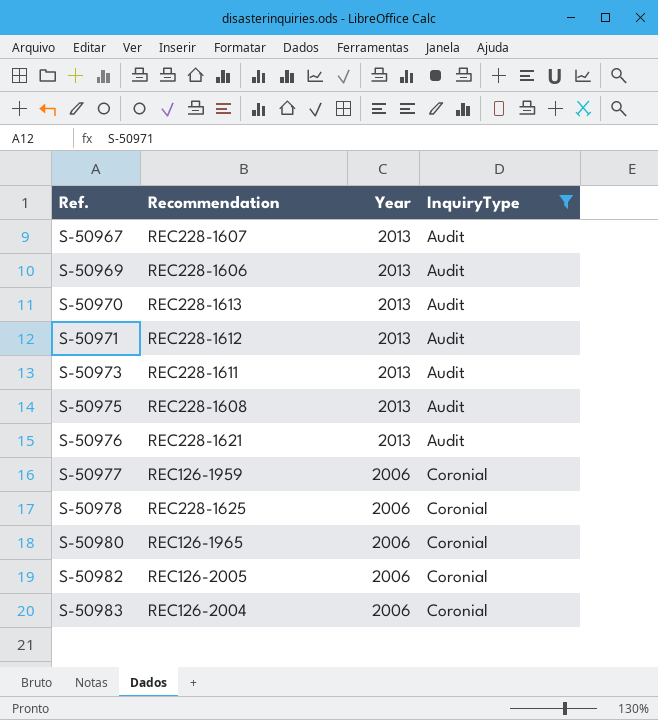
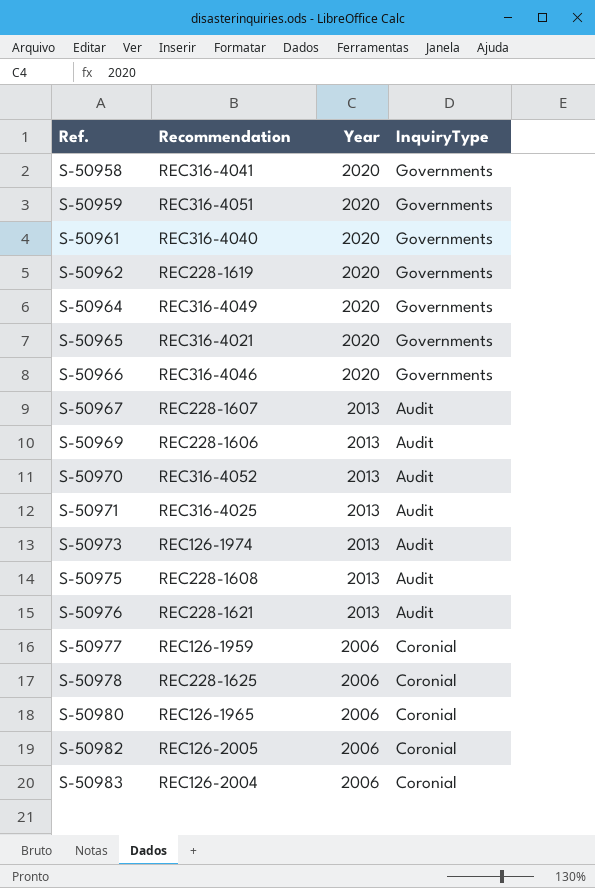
filter: InquiryType != Governments -> none
S-50970 | Recommendation: REC228-1613 -> REC316-4052
S-50971 | Recommendation: REC228-1612 -> REC316-4025
S-50973 | Recommendation: REC228-1611 -> REC126-1974

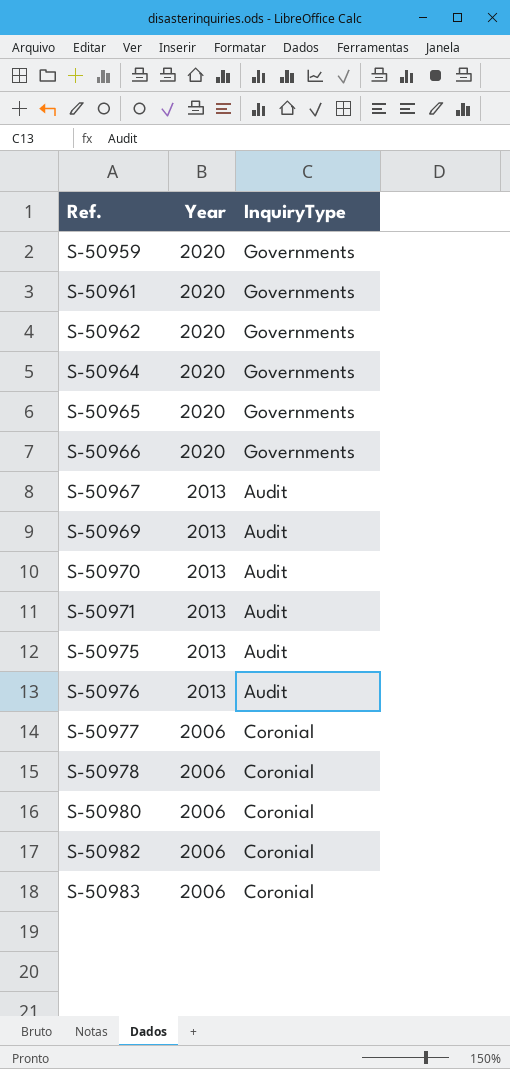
column Recommendation | position: 2 -> none
row S-50958: REC316-4041 | 2020 | Governments -> none
row S-50973: REC126-1974 | 2013 | Audit -> none

